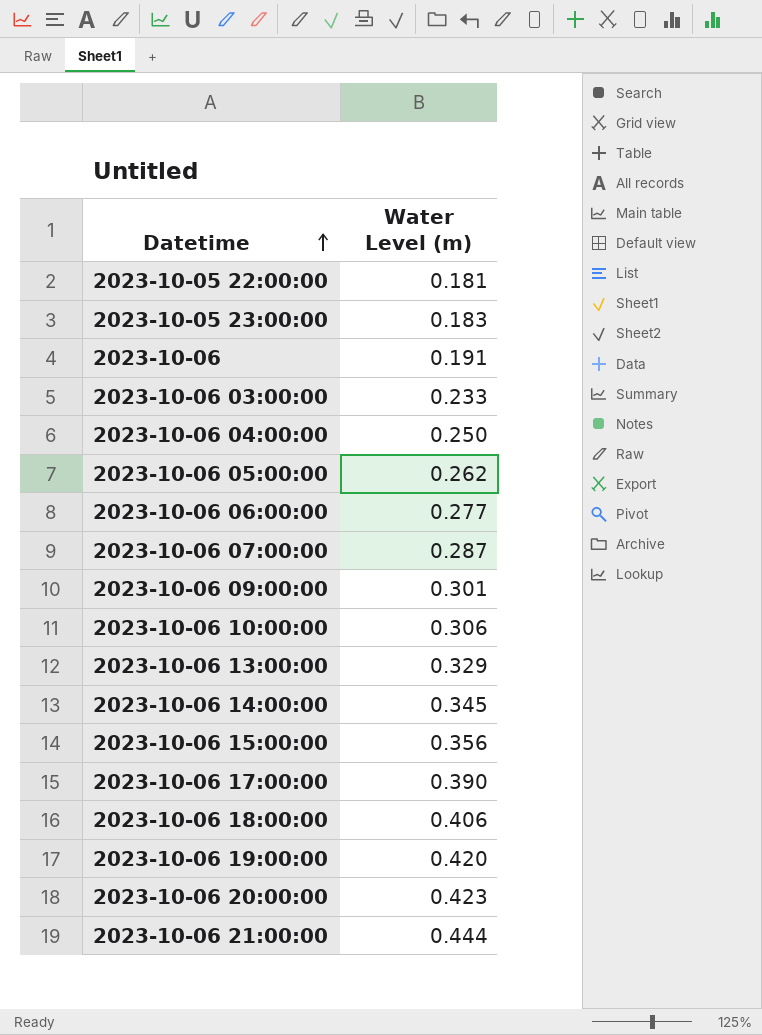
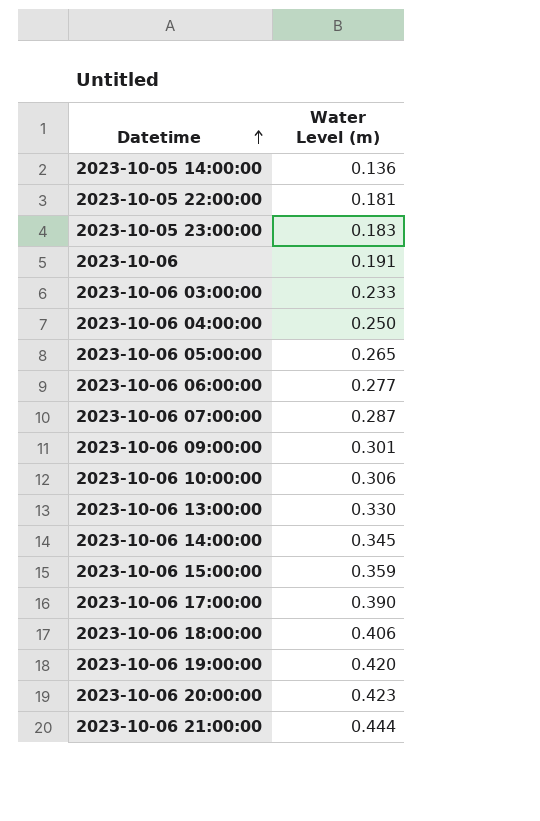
row 2023-10-05 14:00:00: none -> 0.136
2023-10-06 05:00:00 | Water Level (m): 0.262 -> 0.265
2023-10-06 13:00:00 | Water Level (m): 0.329 -> 0.330
2023-10-06 15:00:00 | Water Level (m): 0.356 -> 0.359

